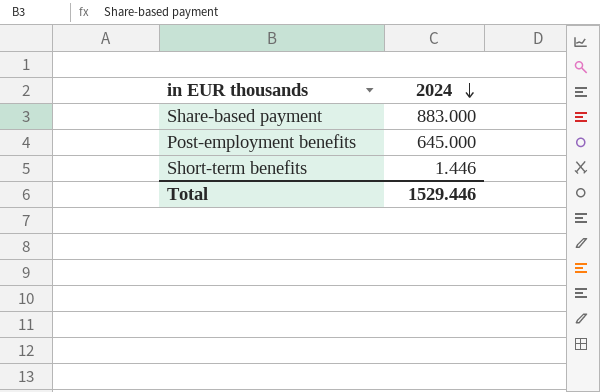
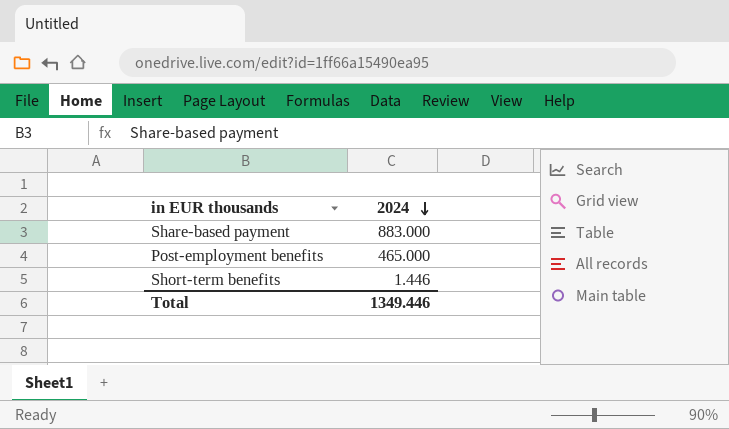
Post-employment benefits | 2024: 645.000 -> 465.000
Total | 2024: 1529.446 -> 1349.446

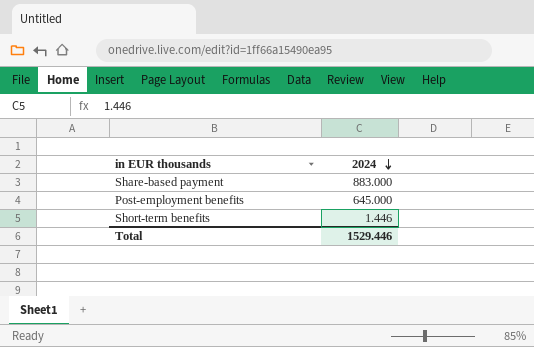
Post-employment benefits | 2024: 465.000 -> 645.000
Total | 2024: 1349.446 -> 1529.446

